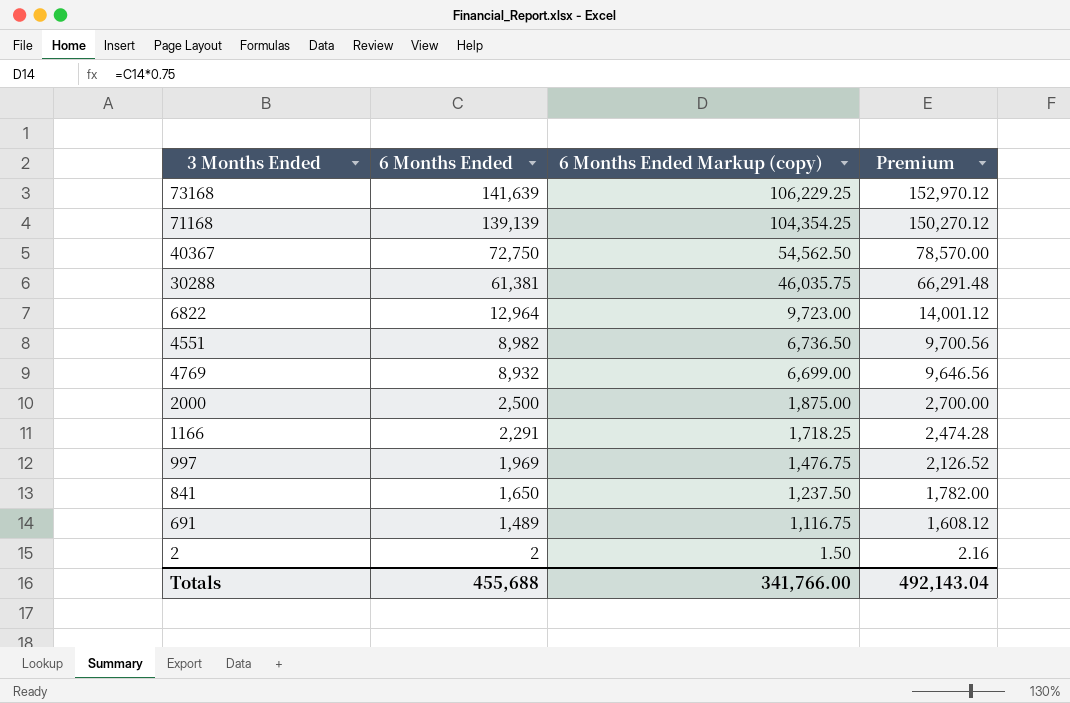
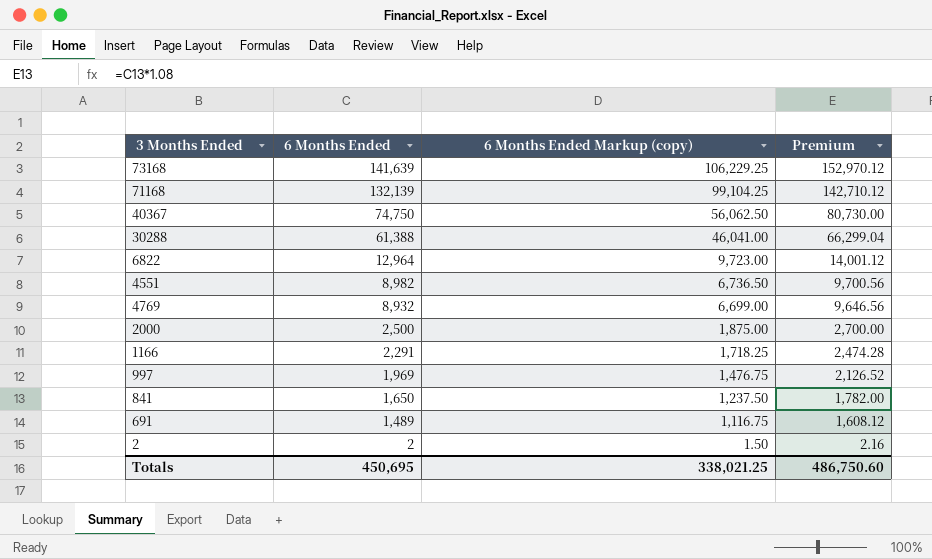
71168 | 6 Months Ended: 139,139 -> 132,139
71168 | 6 Months Ended Markup (copy): 104,354.25 -> 99,104.25
71168 | Premium: 150,270.12 -> 142,710.12
40367 | 6 Months Ended: 72,750 -> 74,750
40367 | 6 Months Ended Markup (copy): 54,562.50 -> 56,062.50
40367 | Premium: 78,570.00 -> 80,730.00
30288 | 6 Months Ended: 61,381 -> 61,388
30288 | 6 Months Ended Markup (copy): 46,035.75 -> 46,041.00
30288 | Premium: 66,291.48 -> 66,299.04
Totals | 6 Months Ended: 455,688 -> 450,695
Totals | 6 Months Ended Markup (copy): 341,766.00 -> 338,021.25
Totals | Premium: 492,143.04 -> 486,750.60

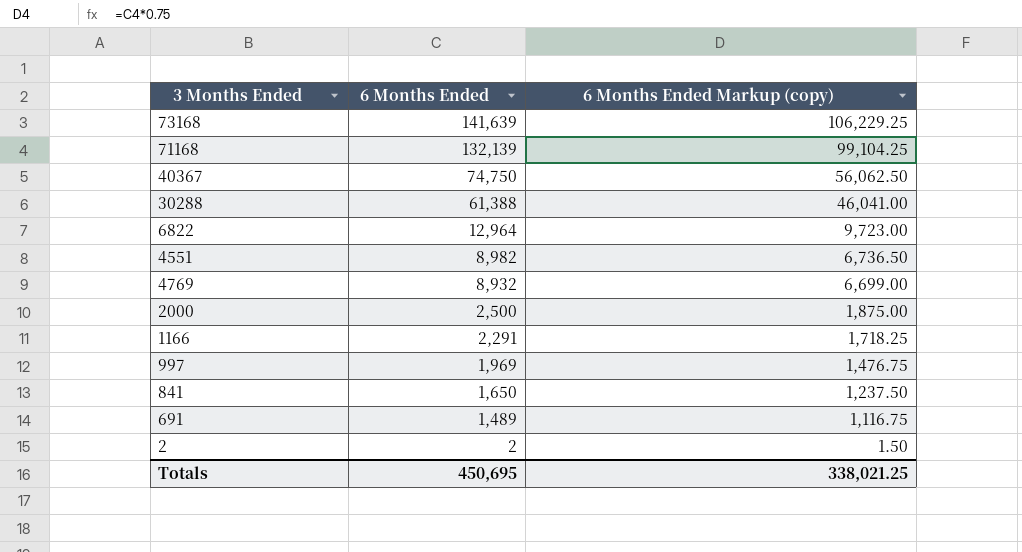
column Premium | formula: [6 Months Ended] * 1.08 -> none

